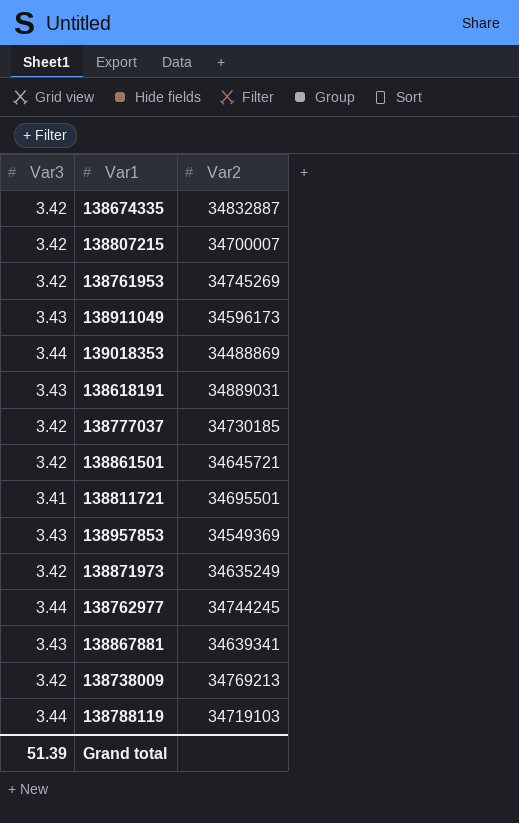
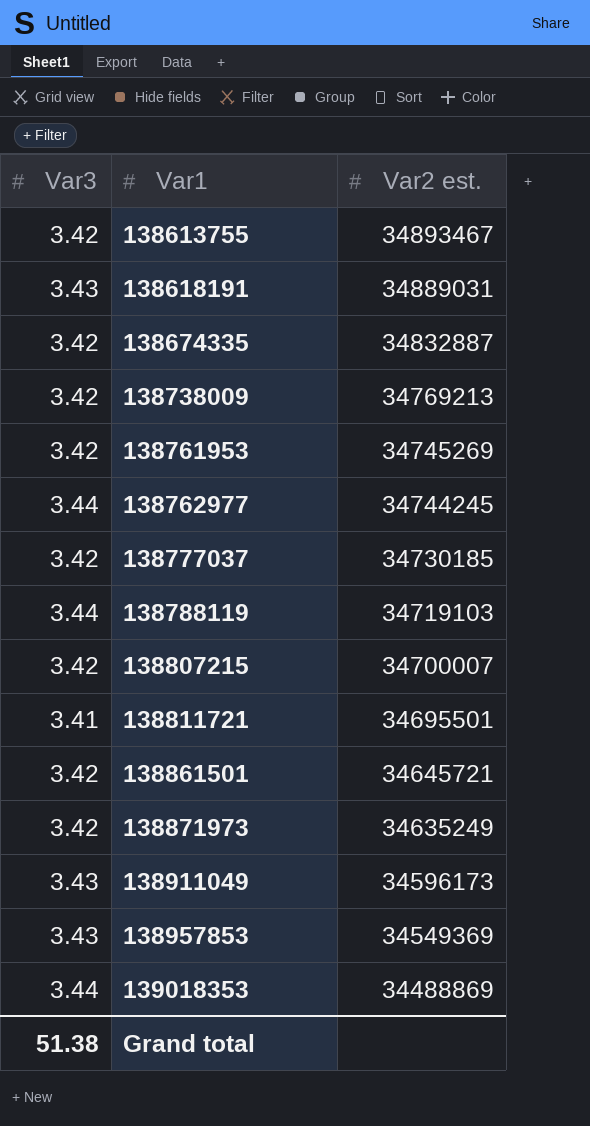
row order: none -> Var1 ascending
column name: Var2 -> Var2 est.
row 138867881: 3.43 | 34639341 -> none
row 138613755: none -> 3.42 | 34893467
Grand total | Var3: 51.39 -> 51.38

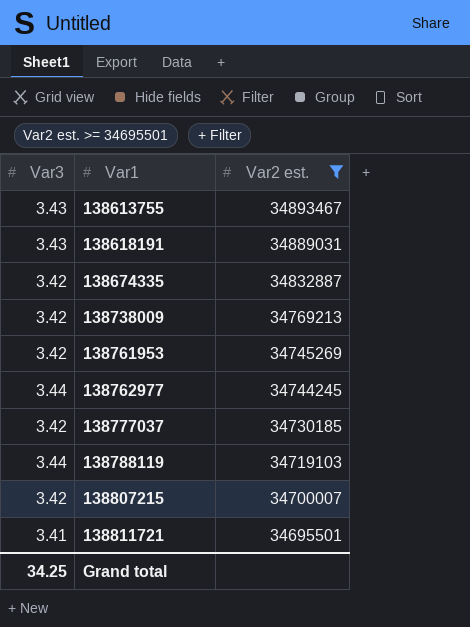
filter: none -> Var2 est. >= 34695501
138613755 | Var3: 3.42 -> 3.43
Grand total | Var3: 51.38 -> 34.25

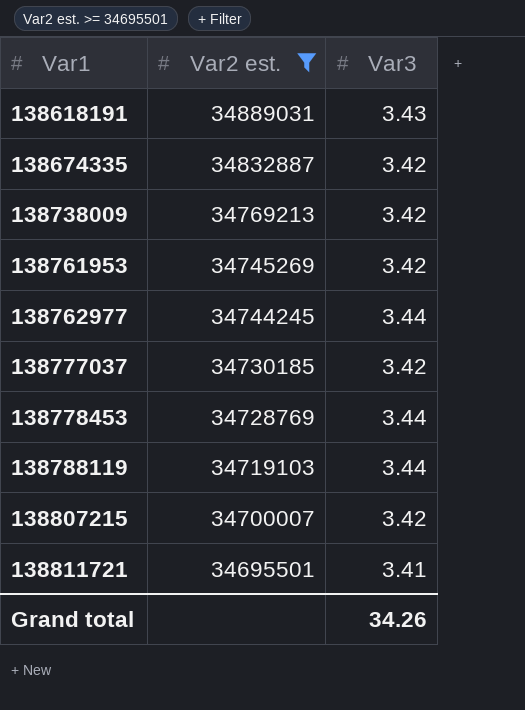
column Var3 | position: 1 -> 3
row 138613755: 3.43 | 34893467 -> none
row 138778453: none -> 34728769 | 3.44
Grand total | Var3: 34.25 -> 34.26

